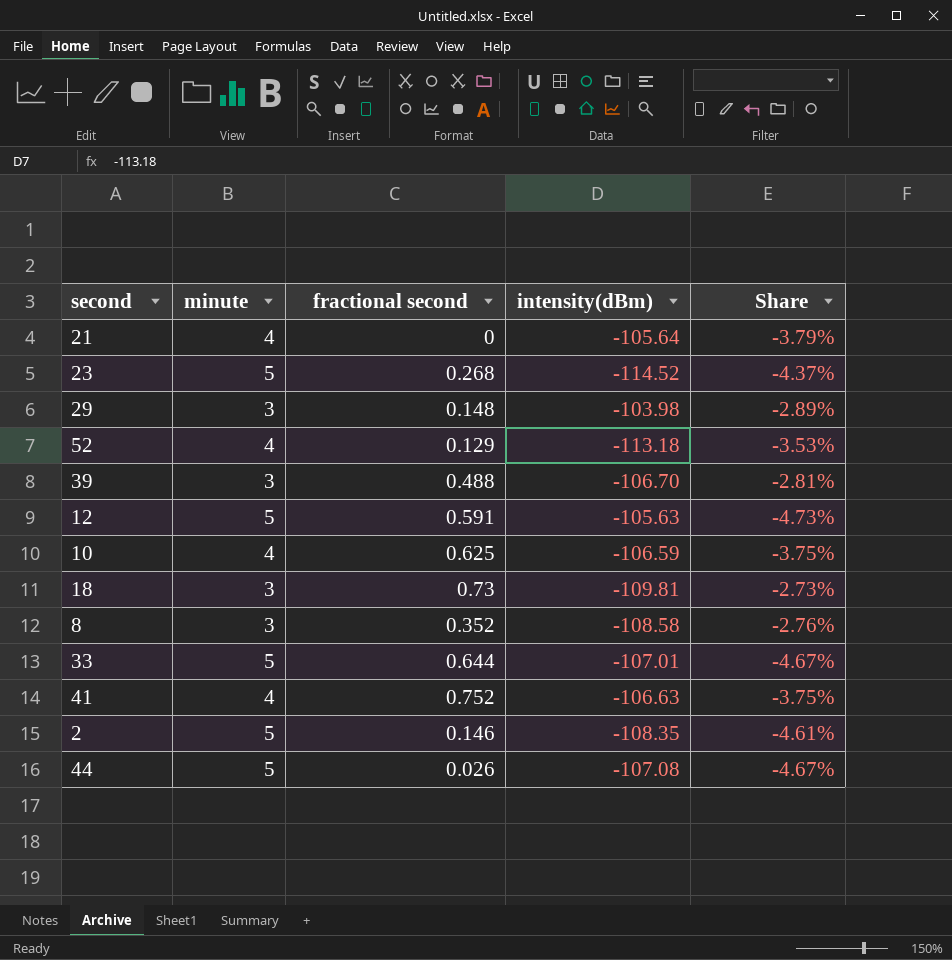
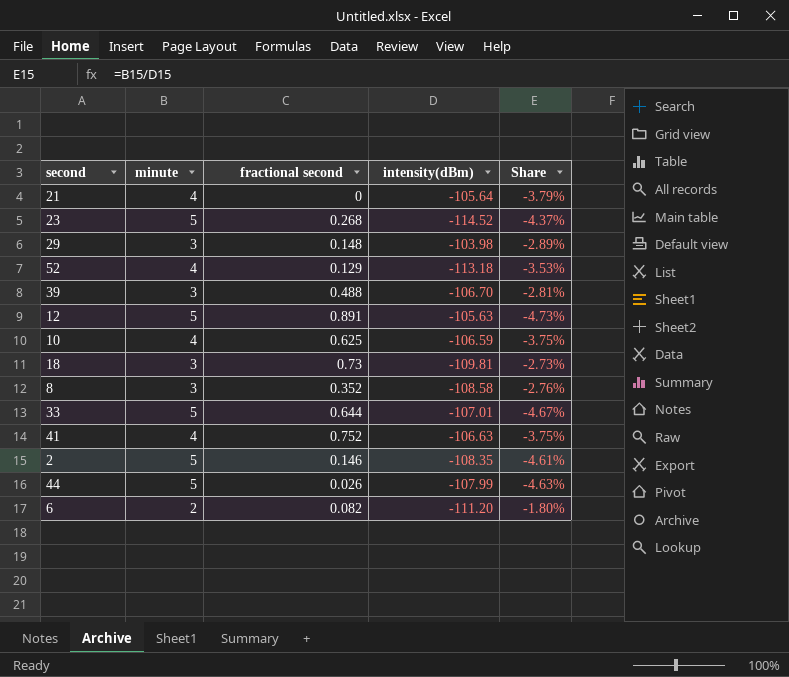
12 | fractional second: 0.591 -> 0.891
44 | intensity(dBm): -107.08 -> -107.99
44 | Share: -4.67% -> -4.63%
row 6: none -> 2 | 0.082 | -111.20 | -1.80%

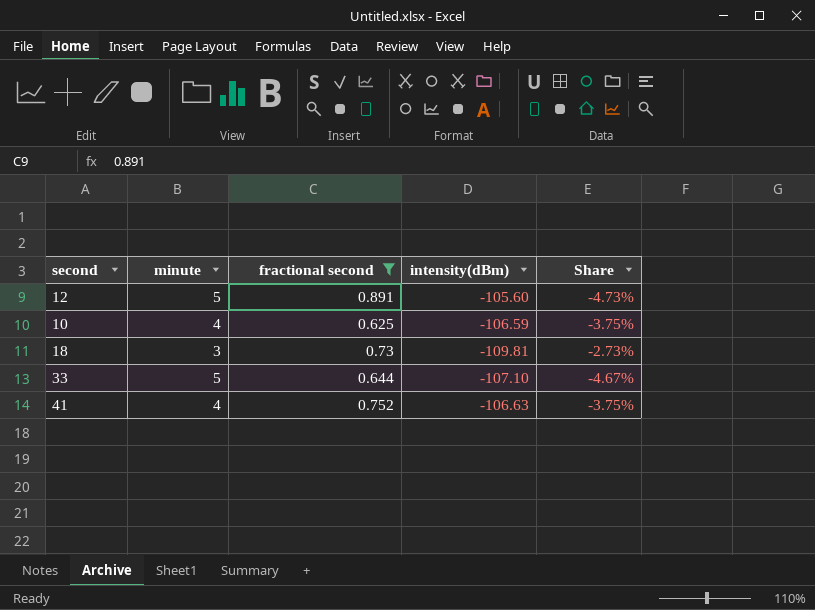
filter: none -> fractional second >= 0.625
12 | intensity(dBm): -105.63 -> -105.60
33 | intensity(dBm): -107.01 -> -107.10

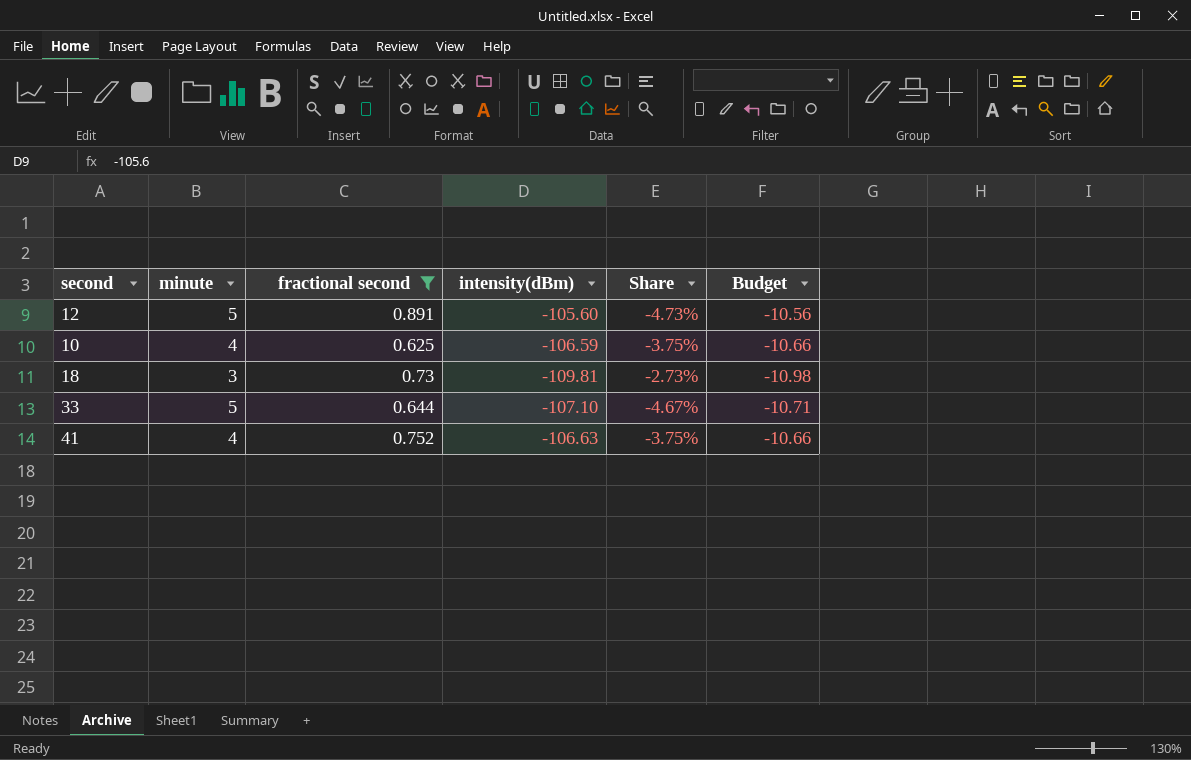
column Budget | formula: none -> [intensity(dBm)] * 0.1

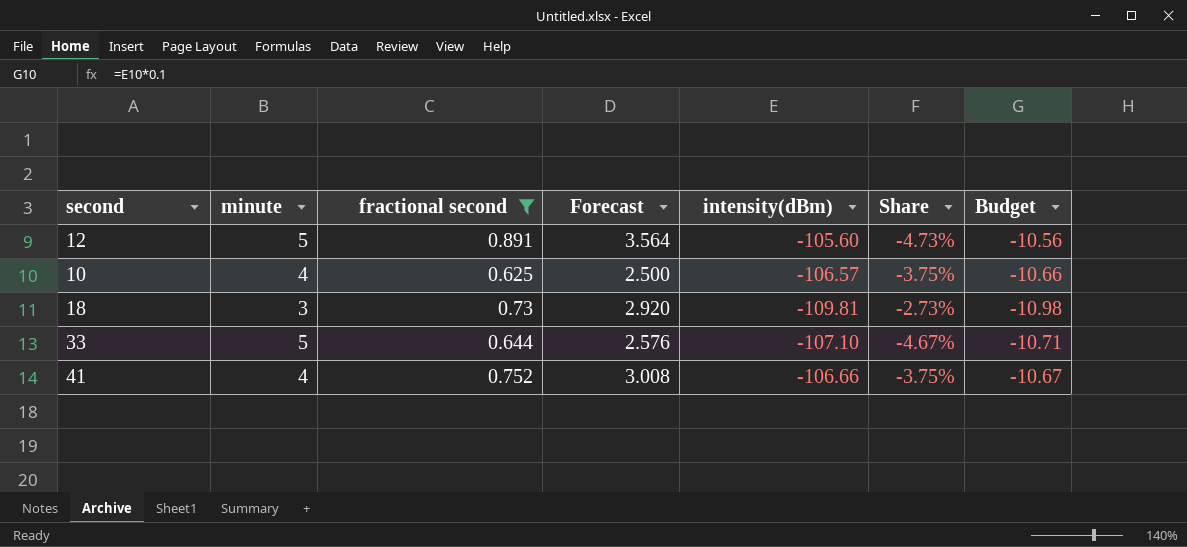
column Forecast | formula: none -> [fractional second] * 4
10 | intensity(dBm): -106.59 -> -106.57
41 | intensity(dBm): -106.63 -> -106.66
41 | Budget: -10.66 -> -10.67

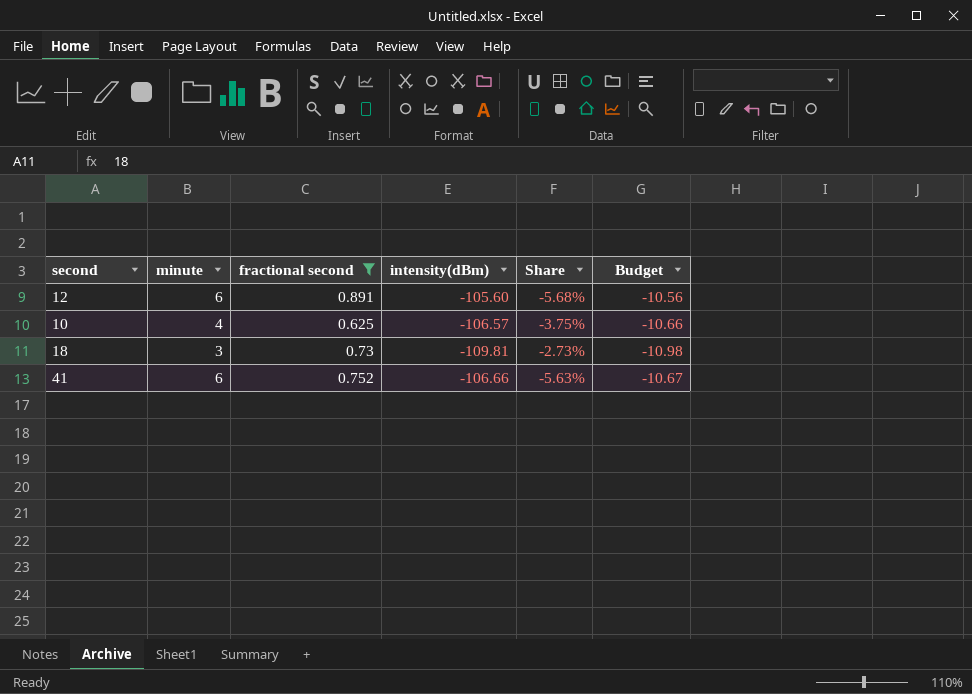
column Forecast | formula: [fractional second] * 4 -> none
row 33: 5 | 0.644 | 2.576 | -107.10 | -4.67% | -10.71 -> none
12 | minute: 5 -> 6
12 | Share: -4.73% -> -5.68%
41 | minute: 4 -> 6
41 | Share: -3.75% -> -5.63%

